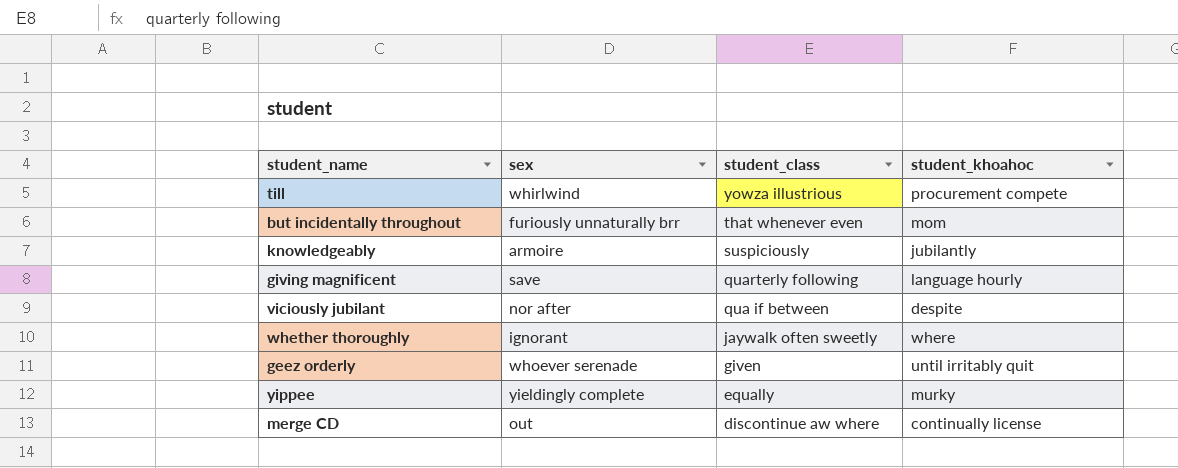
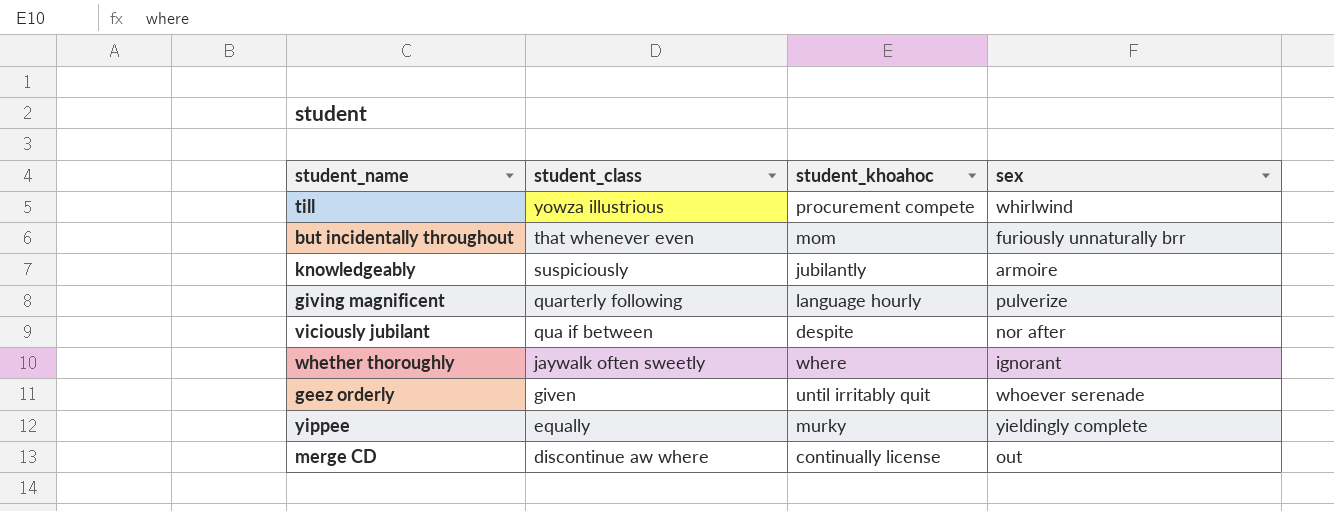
column sex | position: 2 -> 4
giving magnificent | sex: save -> pulverize

